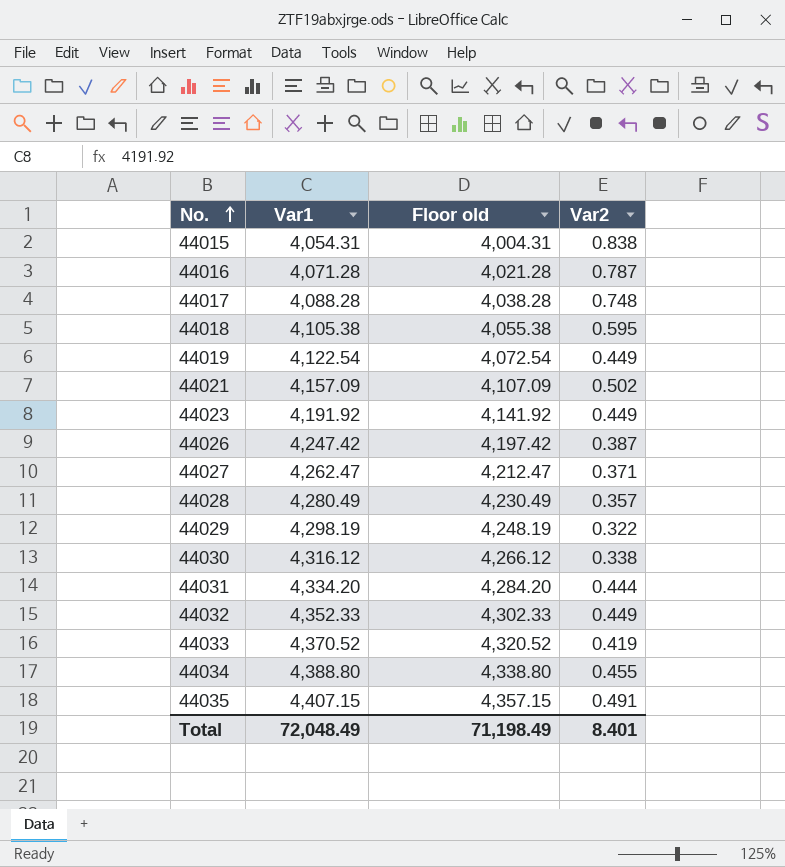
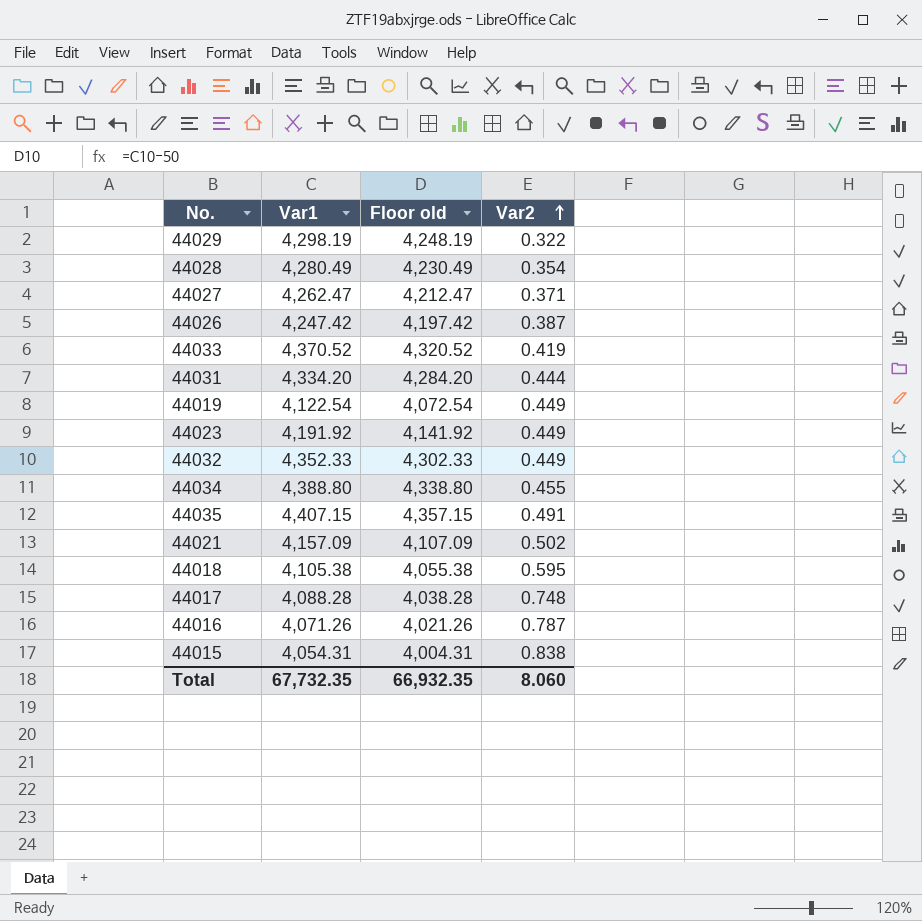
row order: No. ascending -> Var2 ascending
row 44030: 4,316.12 | 4,266.12 | 0.338 -> none
44028 | Var2: 0.357 -> 0.354
44016 | Var1: 4,071.28 -> 4,071.26
44016 | Floor old: 4,021.28 -> 4,021.26
Total | Var1: 72,048.49 -> 67,732.35
Total | Floor old: 71,198.49 -> 66,932.35
Total | Var2: 8.401 -> 8.060

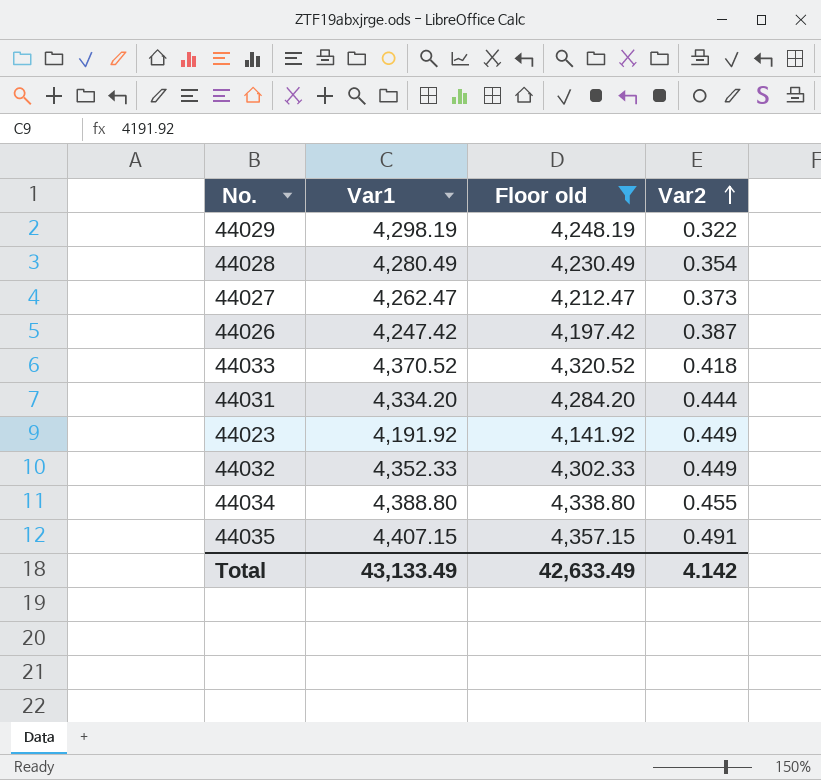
filter: none -> Floor old >= 4,141.92
44027 | Var2: 0.371 -> 0.373
44033 | Var2: 0.419 -> 0.418
Total | Var1: 67,732.35 -> 43,133.49
Total | Floor old: 66,932.35 -> 42,633.49
Total | Var2: 8.060 -> 4.142

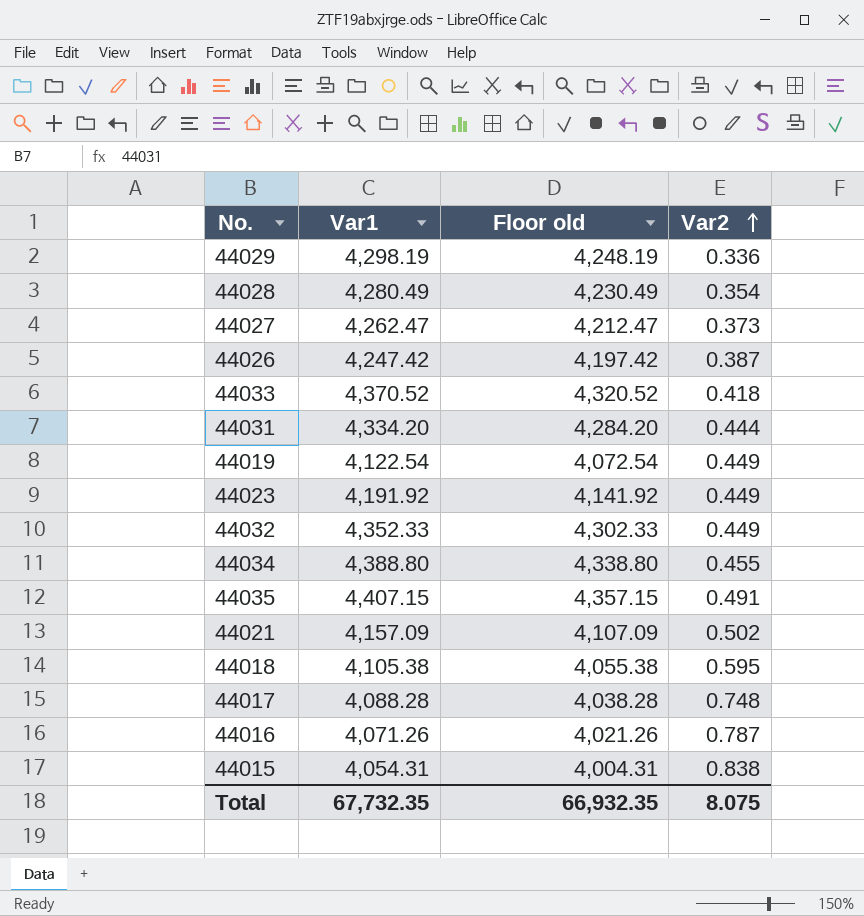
filter: Floor old >= 4,141.92 -> none
44029 | Var2: 0.322 -> 0.336
Total | Var1: 43,133.49 -> 67,732.35
Total | Floor old: 42,633.49 -> 66,932.35
Total | Var2: 4.142 -> 8.075

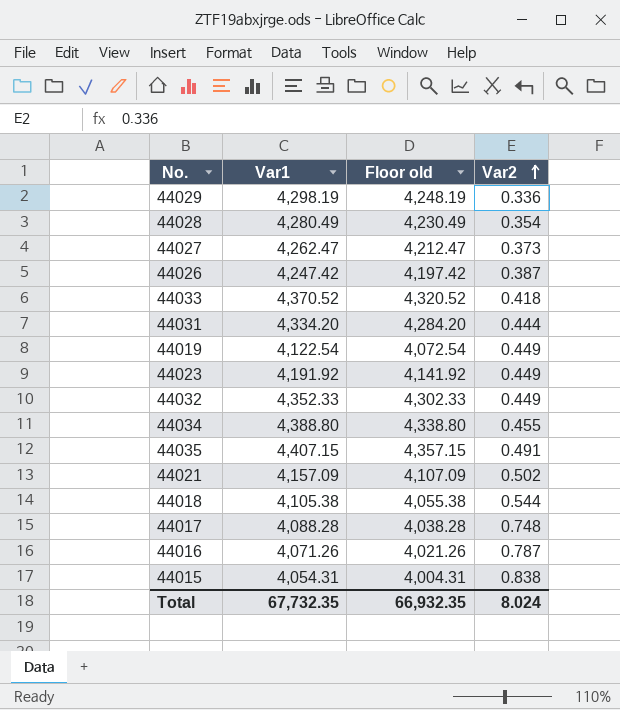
44018 | Var2: 0.595 -> 0.544
Total | Var2: 8.075 -> 8.024

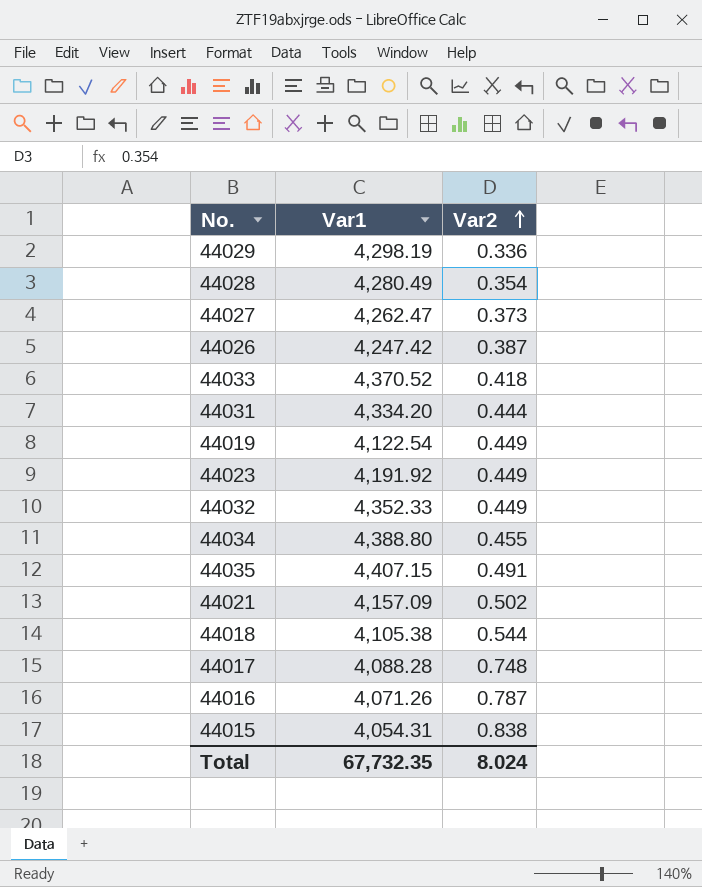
column Floor old | formula: [Var1] - 50 -> none

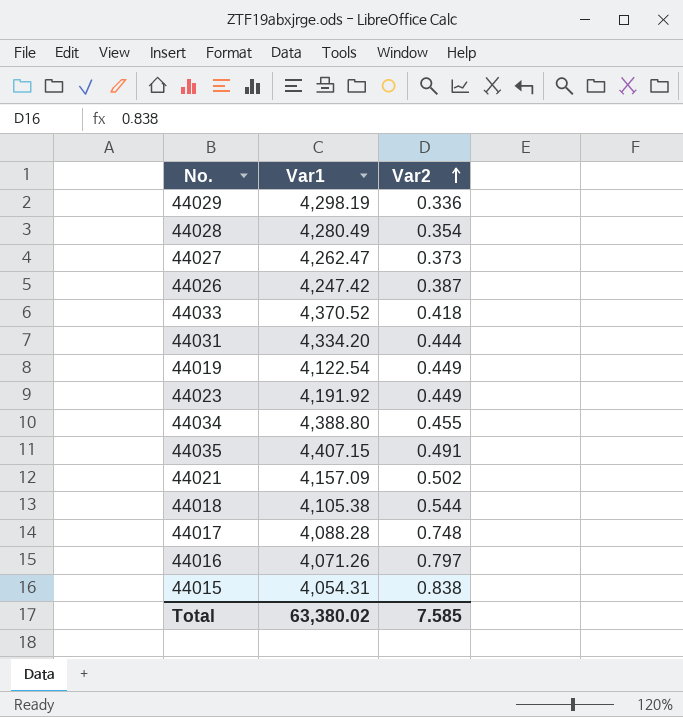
row 44032: 4,352.33 | 0.449 -> none
44016 | Var2: 0.787 -> 0.797
Total | Var1: 67,732.35 -> 63,380.02
Total | Var2: 8.024 -> 7.585

